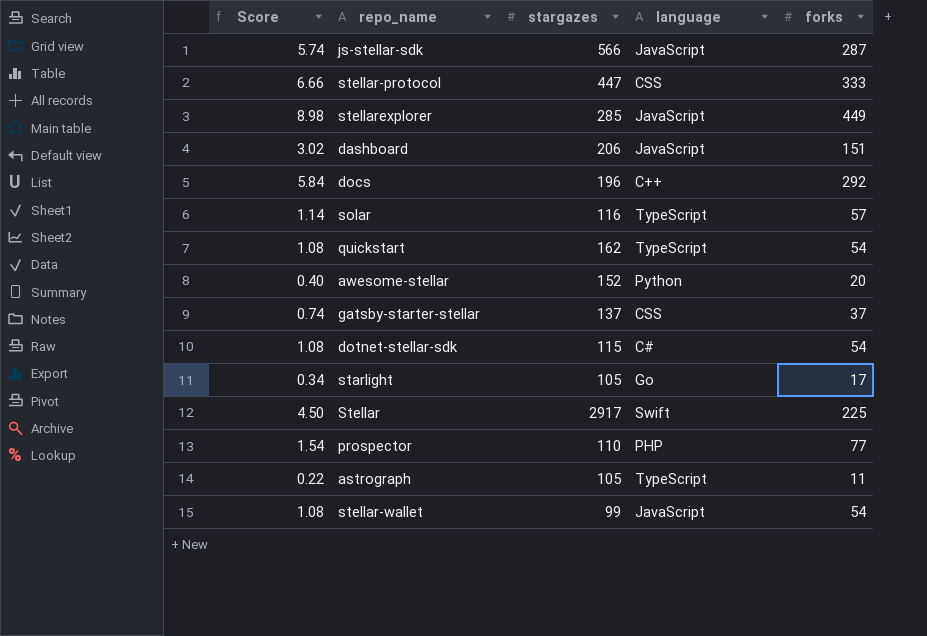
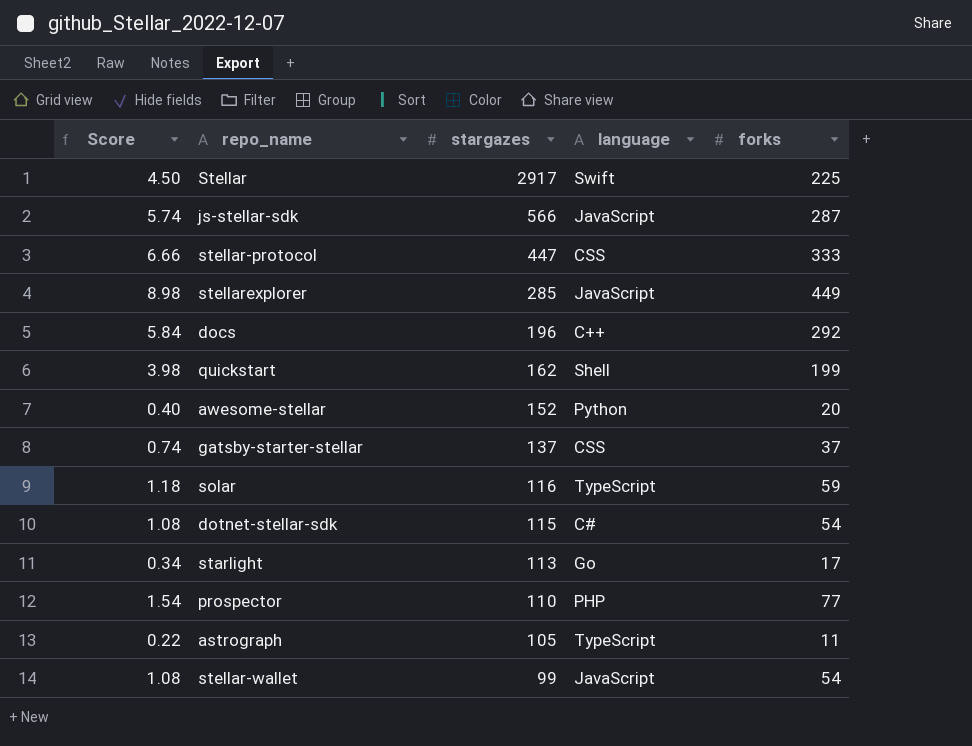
row order: none -> stargazes descending
row dashboard: 3.02 | 206 | JavaScript | 151 -> none
quickstart | Score: 1.08 -> 3.98
quickstart | language: TypeScript -> Shell
quickstart | forks: 54 -> 199
solar | Score: 1.14 -> 1.18
solar | forks: 57 -> 59
starlight | stargazes: 105 -> 113

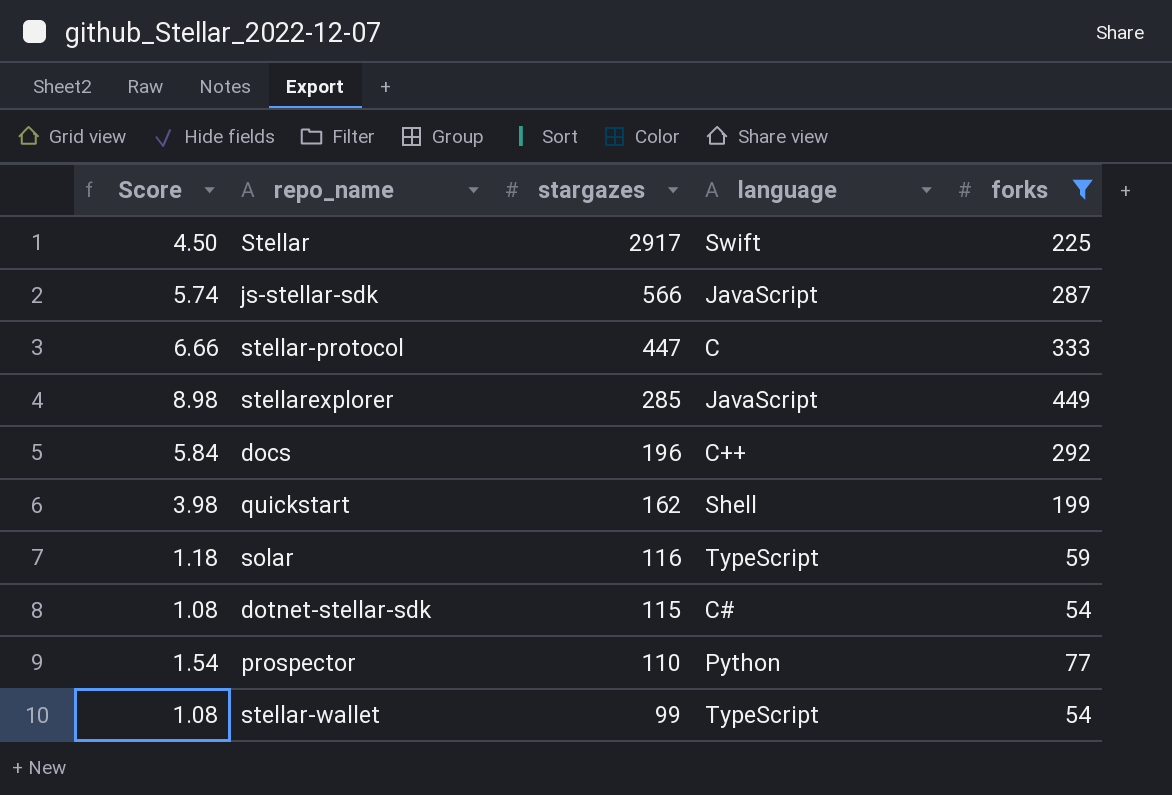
filter: none -> forks >= 54
stellar-protocol | language: CSS -> C
prospector | language: PHP -> Python
stellar-wallet | language: JavaScript -> TypeScript

